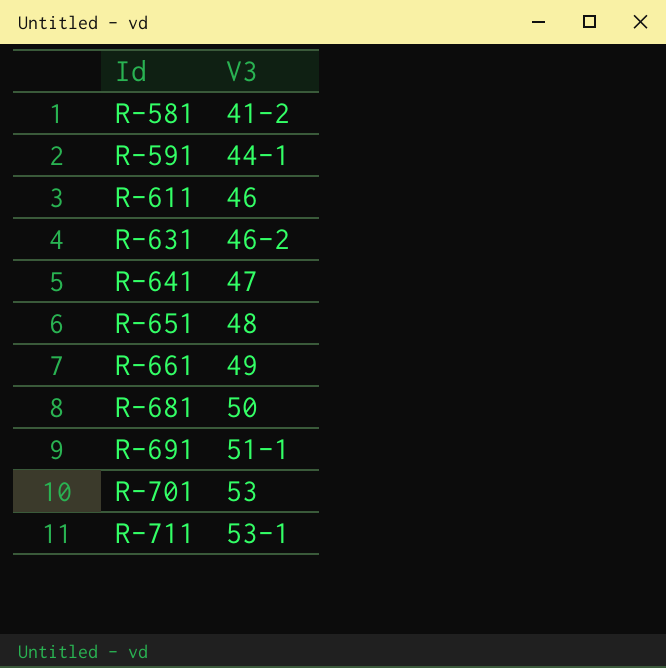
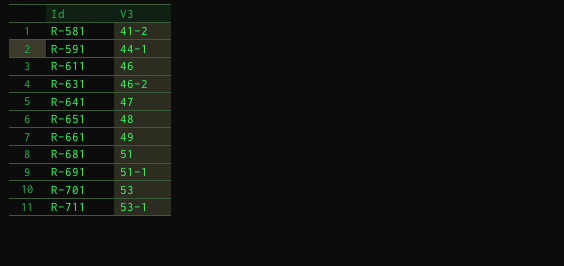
R-681 | V3: 50 -> 51

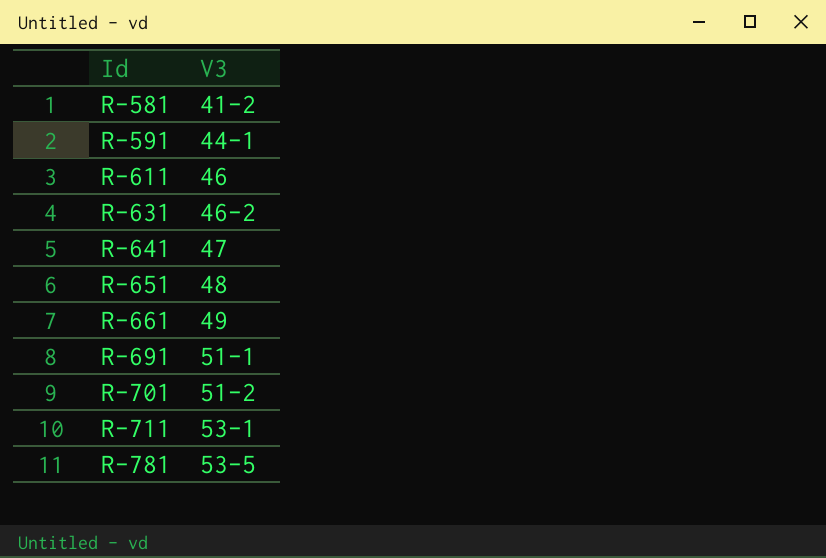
row R-681: 51 -> none
R-701 | V3: 53 -> 51-2
row R-781: none -> 53-5

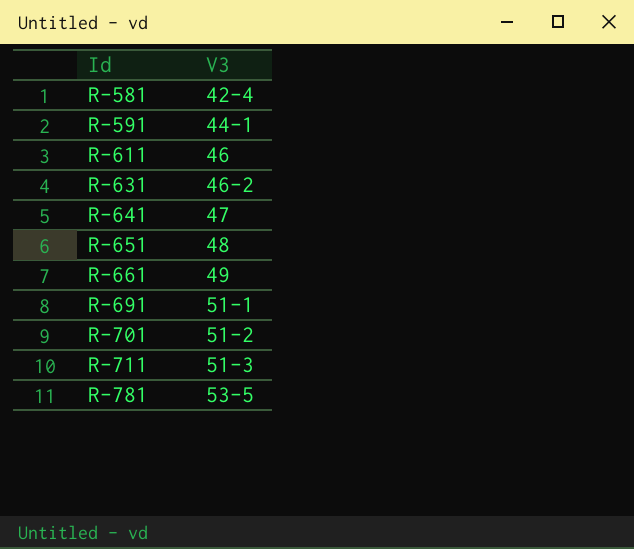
R-581 | V3: 41-2 -> 42-4
R-711 | V3: 53-1 -> 51-3

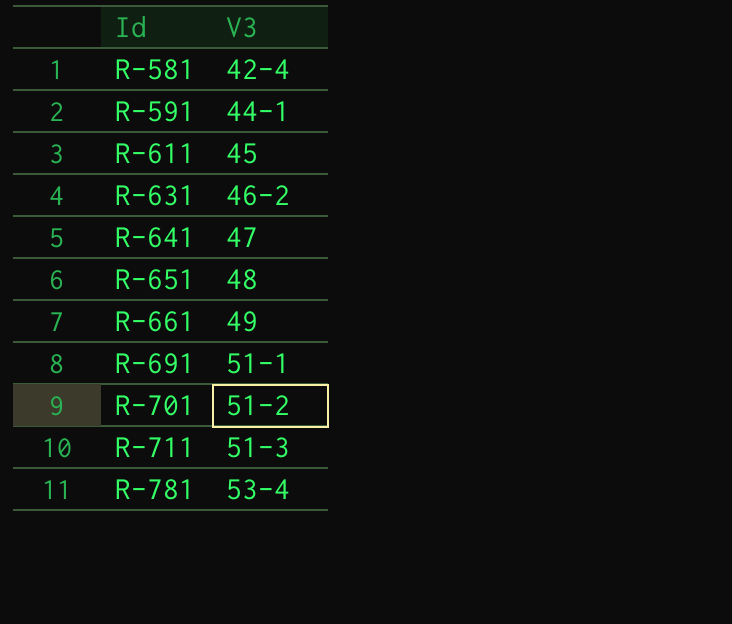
R-611 | V3: 46 -> 45
R-781 | V3: 53-5 -> 53-4

